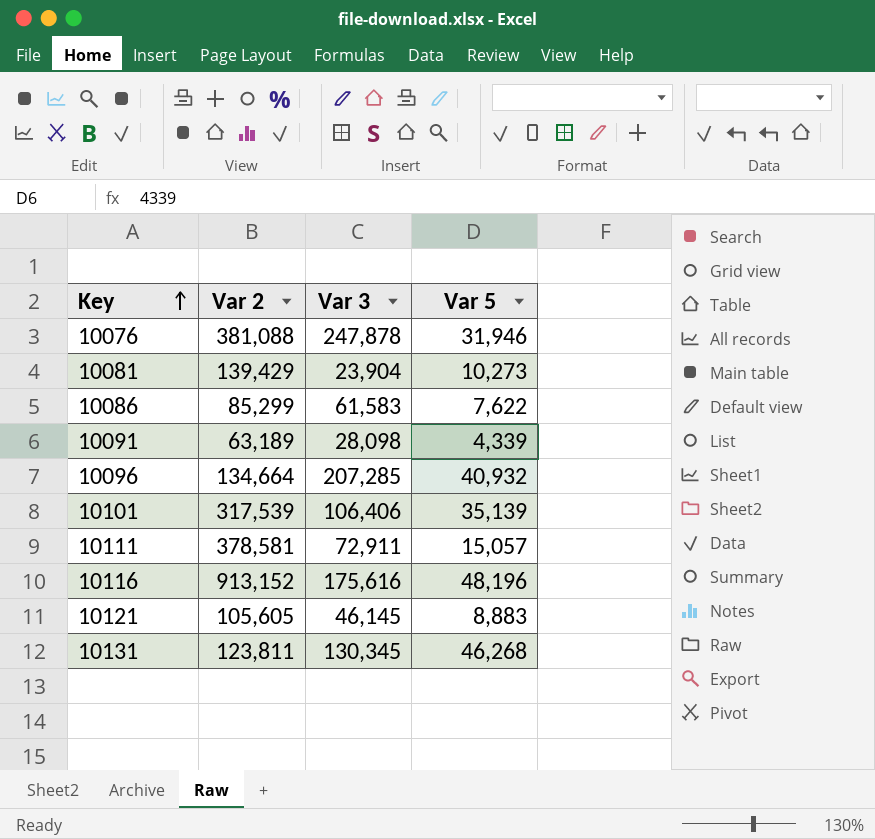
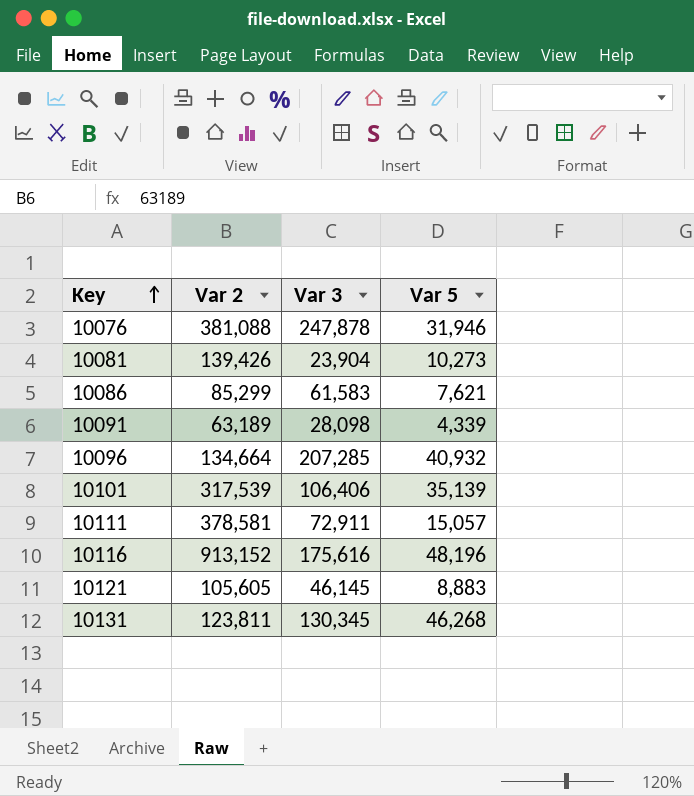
10081 | Var 2: 139,429 -> 139,426
10086 | Var 5: 7,622 -> 7,621

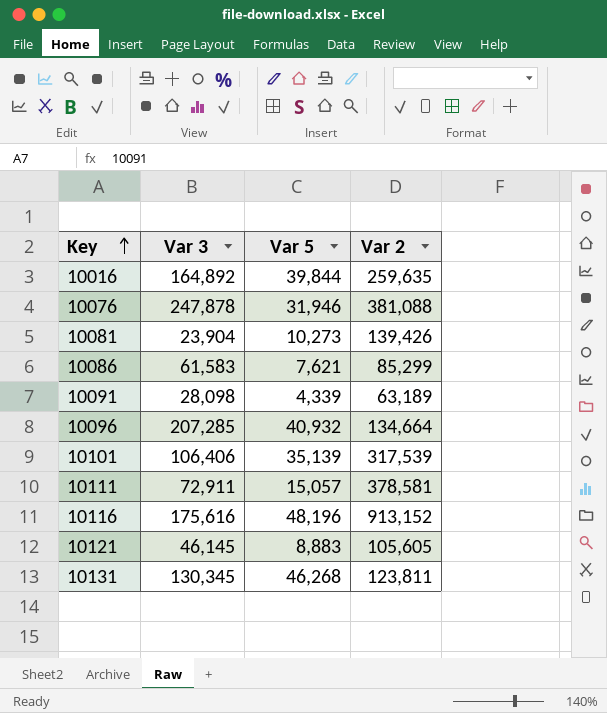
column Var 2 | position: 2 -> 4
row 10016: none -> 164,892 | 39,844 | 259,635

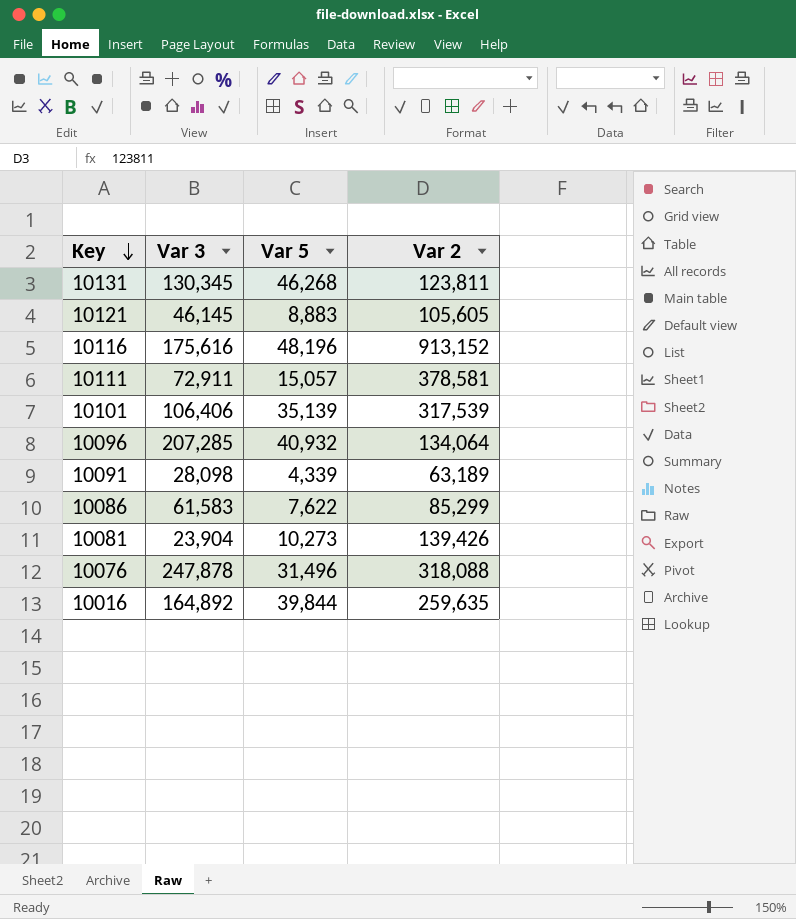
row order: Key ascending -> Key descending
10096 | Var 2: 134,664 -> 134,064
10086 | Var 5: 7,621 -> 7,622
10076 | Var 5: 31,946 -> 31,496
10076 | Var 2: 381,088 -> 318,088

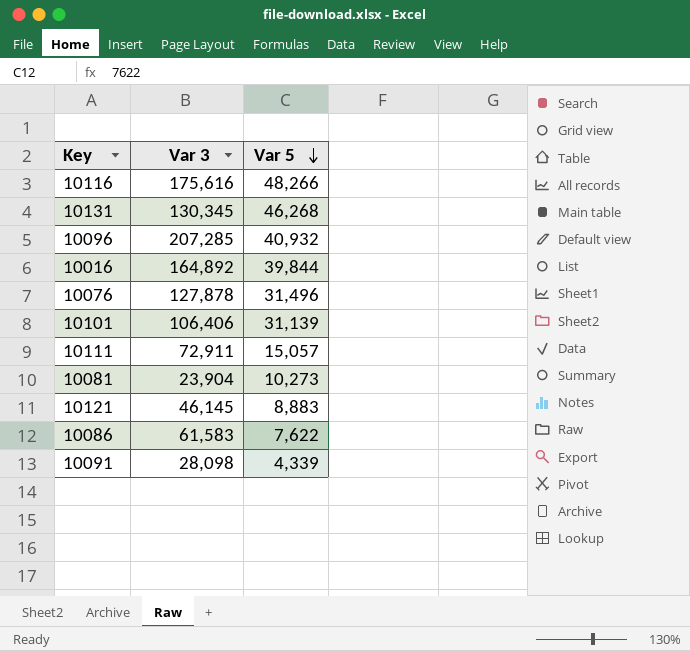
row order: Key descending -> Var 5 descending
column Var 2 | position: 4 -> none
10116 | Var 5: 48,196 -> 48,266
10076 | Var 3: 247,878 -> 127,878
10101 | Var 5: 35,139 -> 31,139

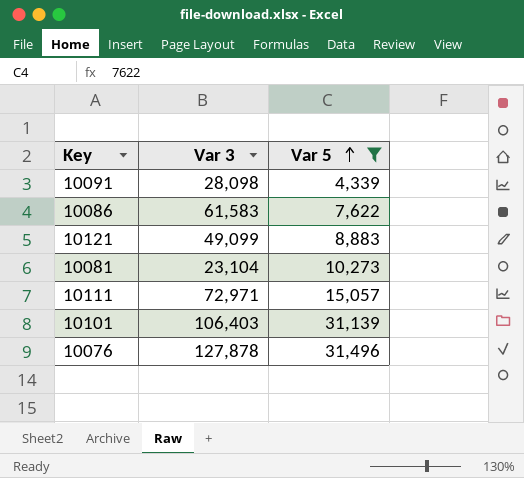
filter: none -> Var 5 <= 31,496
row order: Var 5 descending -> Var 5 ascending
10121 | Var 3: 46,145 -> 49,099
10081 | Var 3: 23,904 -> 23,104
10111 | Var 3: 72,911 -> 72,971
10101 | Var 3: 106,406 -> 106,403

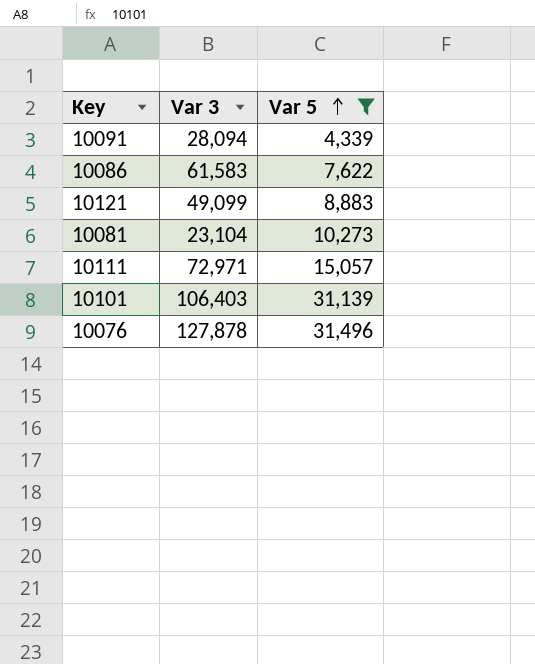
10091 | Var 3: 28,098 -> 28,094

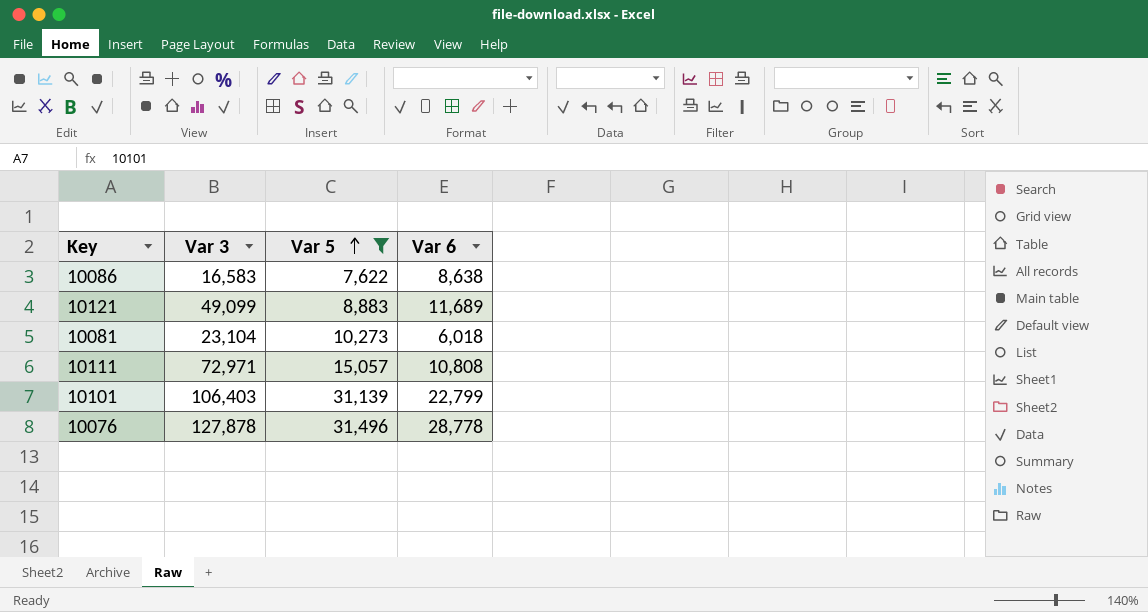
column Var 6 | position: none -> 4
row 10091: 28,094 | 4,339 -> none
10086 | Var 3: 61,583 -> 16,583

